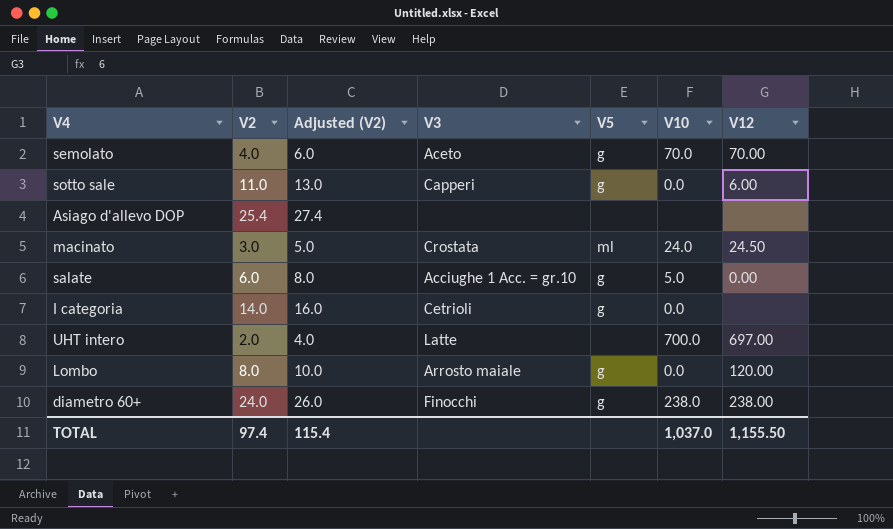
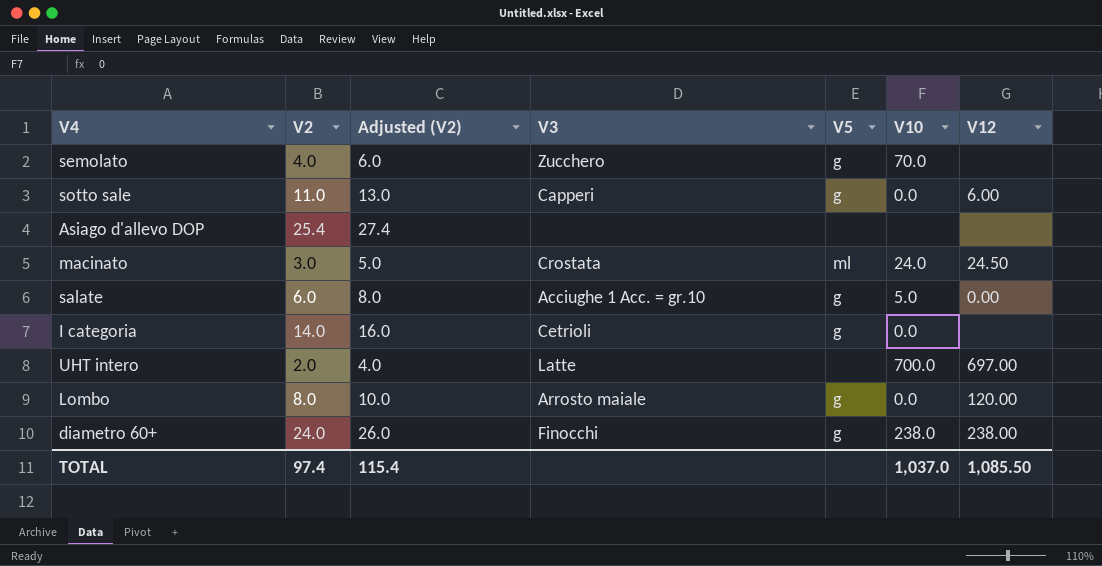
semolato | V3: Aceto -> Zucchero
semolato | V12: 70.00 -> none
TOTAL | V12: 1,155.50 -> 1,085.50

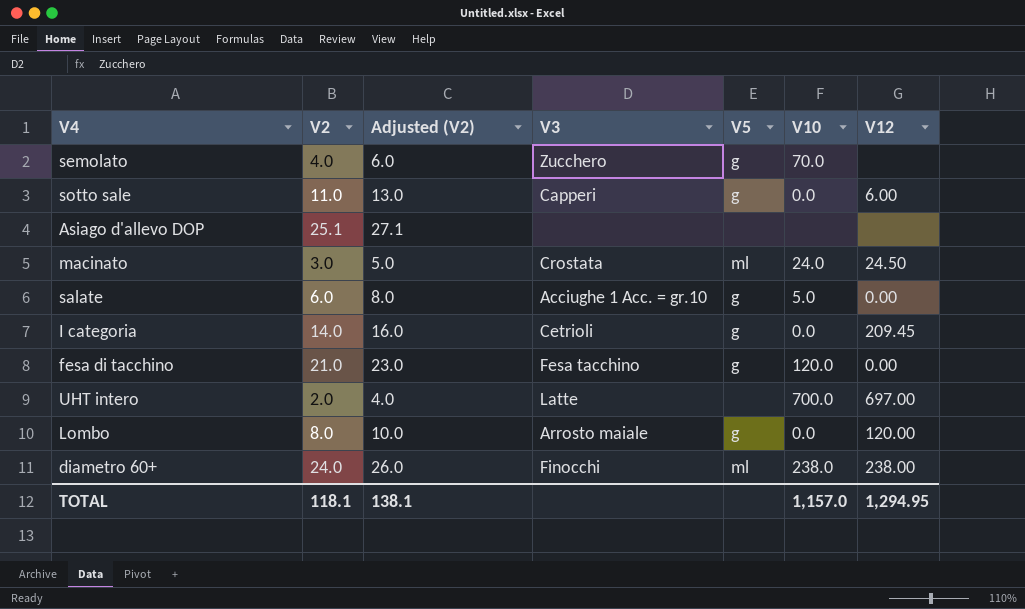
Asiago d'allevo DOP | V2: 25.4 -> 25.1
Asiago d'allevo DOP | Adjusted (V2): 27.4 -> 27.1
I categoria | V12: none -> 209.45
row fesa di tacchino: none -> 21.0 | 23.0 | Fesa tacchino | g | 120.0 | 0.00
diametro 60+ | V5: g -> ml
TOTAL | V2: 97.4 -> 118.1
TOTAL | Adjusted (V2): 115.4 -> 138.1
TOTAL | V10: 1,037.0 -> 1,157.0
TOTAL | V12: 1,085.50 -> 1,294.95

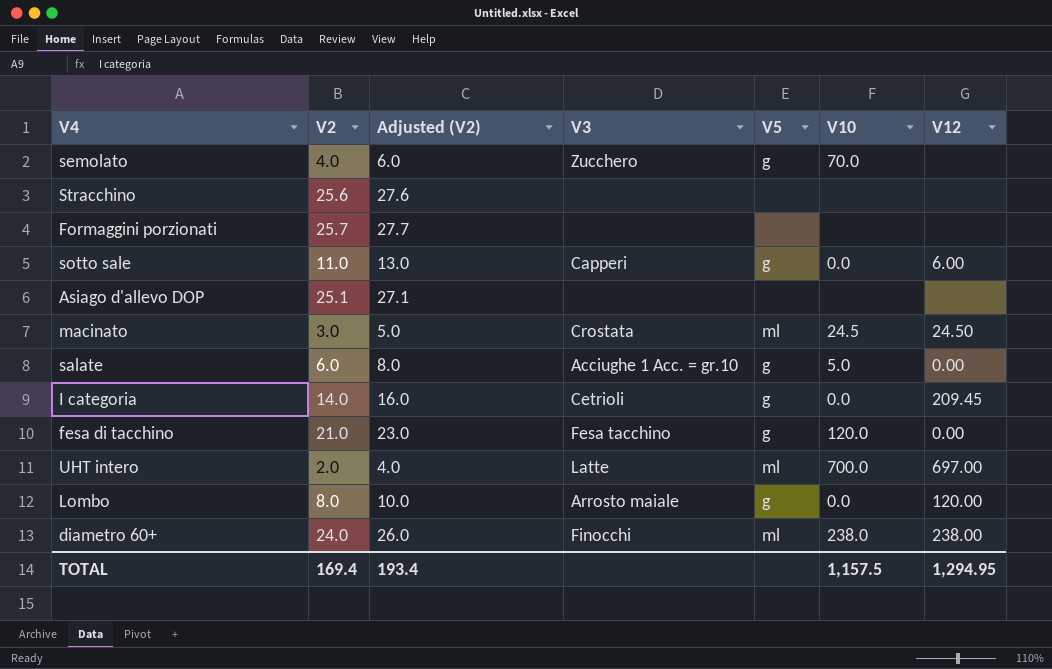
row Stracchino: none -> 25.6 | 27.6 | none | none | none | none
row Formaggini porzionati: none -> 25.7 | 27.7 | none | none | none | none
macinato | V10: 24.0 -> 24.5
UHT intero | V5: none -> ml
TOTAL | V2: 118.1 -> 169.4
TOTAL | Adjusted (V2): 138.1 -> 193.4
TOTAL | V10: 1,157.0 -> 1,157.5

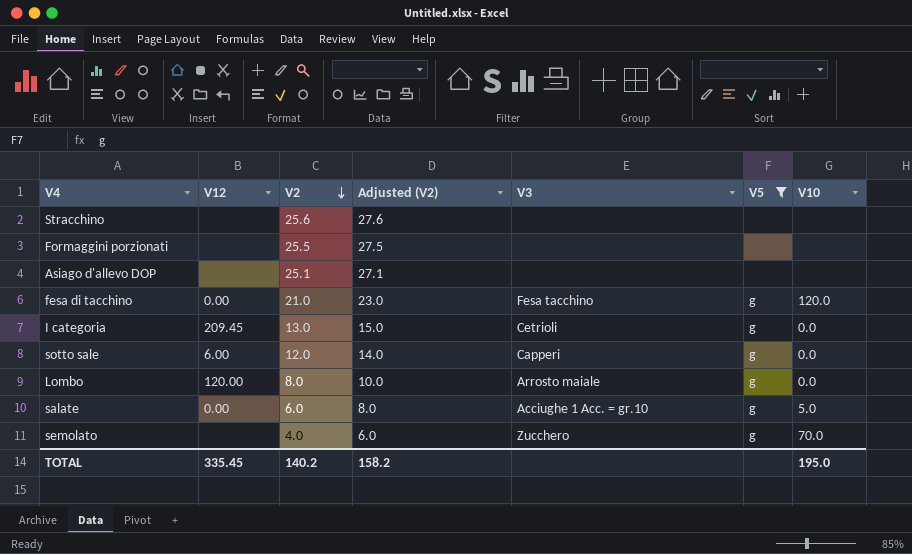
filter: none -> V5 != ml
row order: none -> V2 descending
column V12 | position: 7 -> 2
Formaggini porzionati | V2: 25.7 -> 25.5
Formaggini porzionati | Adjusted (V2): 27.7 -> 27.5
I categoria | V2: 14.0 -> 13.0
I categoria | Adjusted (V2): 16.0 -> 15.0
sotto sale | V2: 11.0 -> 12.0
sotto sale | Adjusted (V2): 13.0 -> 14.0
TOTAL | V12: 1,294.95 -> 335.45
TOTAL | V2: 169.4 -> 140.2
TOTAL | Adjusted (V2): 193.4 -> 158.2
TOTAL | V10: 1,157.5 -> 195.0

